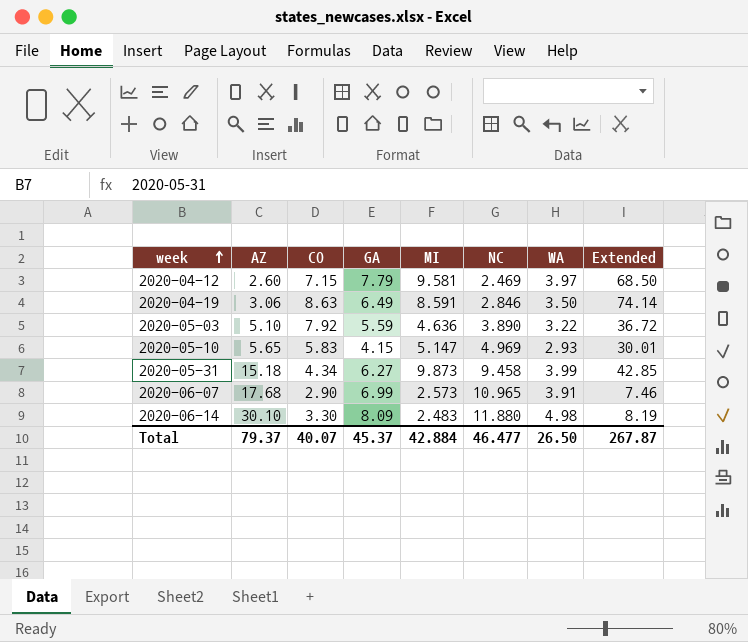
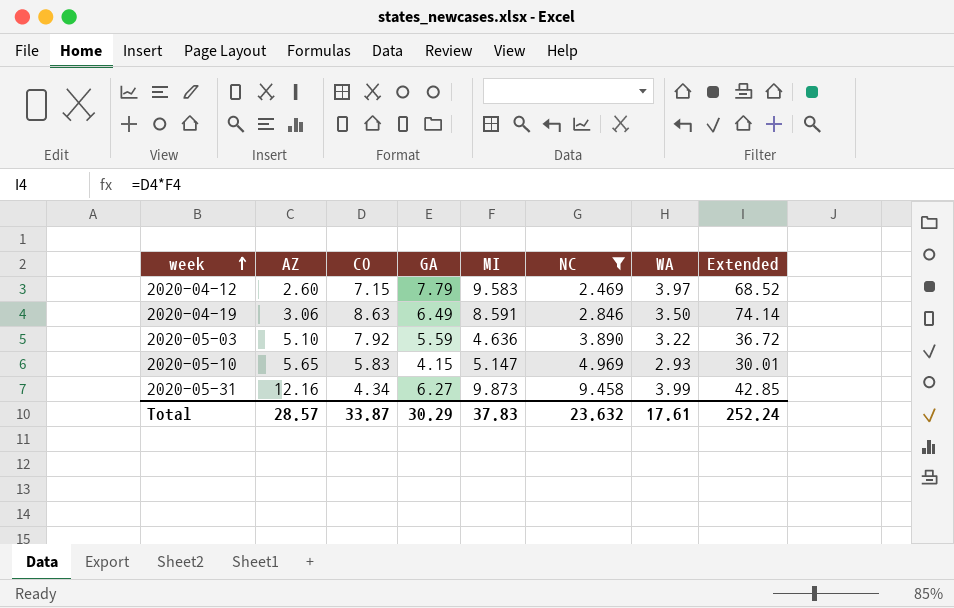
filter: none -> NC <= 9.458
2020-04-12 | MI: 9.581 -> 9.583
2020-04-12 | Extended: 68.50 -> 68.52
2020-05-31 | AZ: 15.18 -> 12.16
Total | AZ: 79.37 -> 28.57
Total | CO: 40.07 -> 33.87
Total | GA: 45.37 -> 30.29
Total | MI: 42.884 -> 37.83
Total | NC: 46.477 -> 23.632
Total | WA: 26.50 -> 17.61
Total | Extended: 267.87 -> 252.24

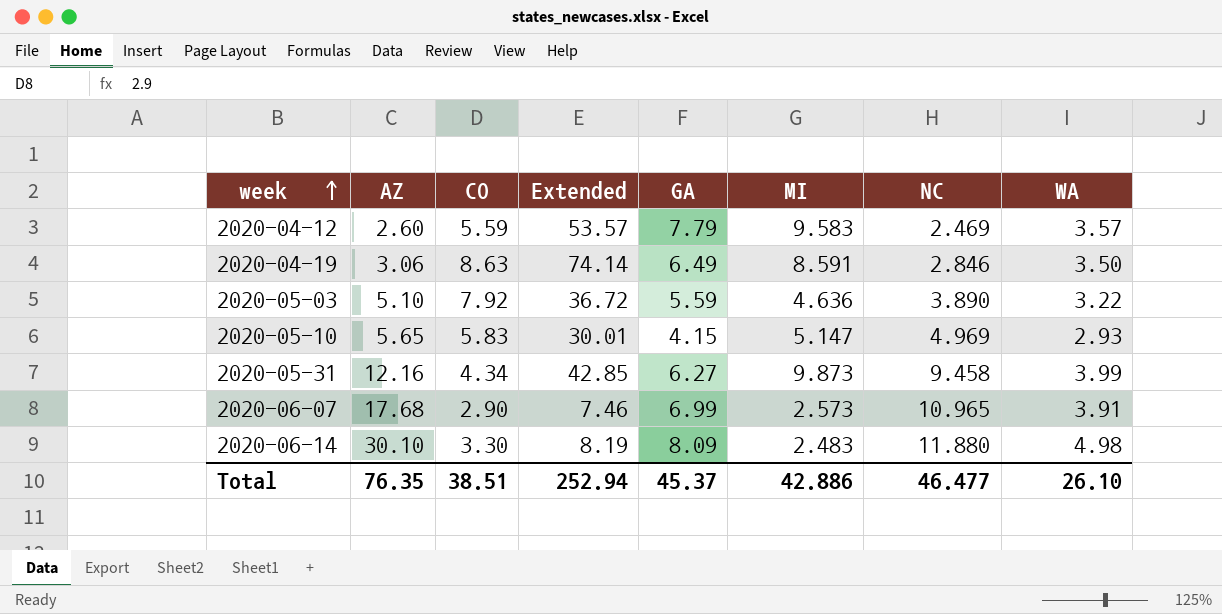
filter: NC <= 9.458 -> none
column Extended | position: 8 -> 4
2020-04-12 | CO: 7.15 -> 5.59
2020-04-12 | Extended: 68.52 -> 53.57
2020-04-12 | WA: 3.97 -> 3.57
Total | AZ: 28.57 -> 76.35
Total | CO: 33.87 -> 38.51
Total | Extended: 252.24 -> 252.94
Total | GA: 30.29 -> 45.37
Total | MI: 37.83 -> 42.886
Total | NC: 23.632 -> 46.477
Total | WA: 17.61 -> 26.10

